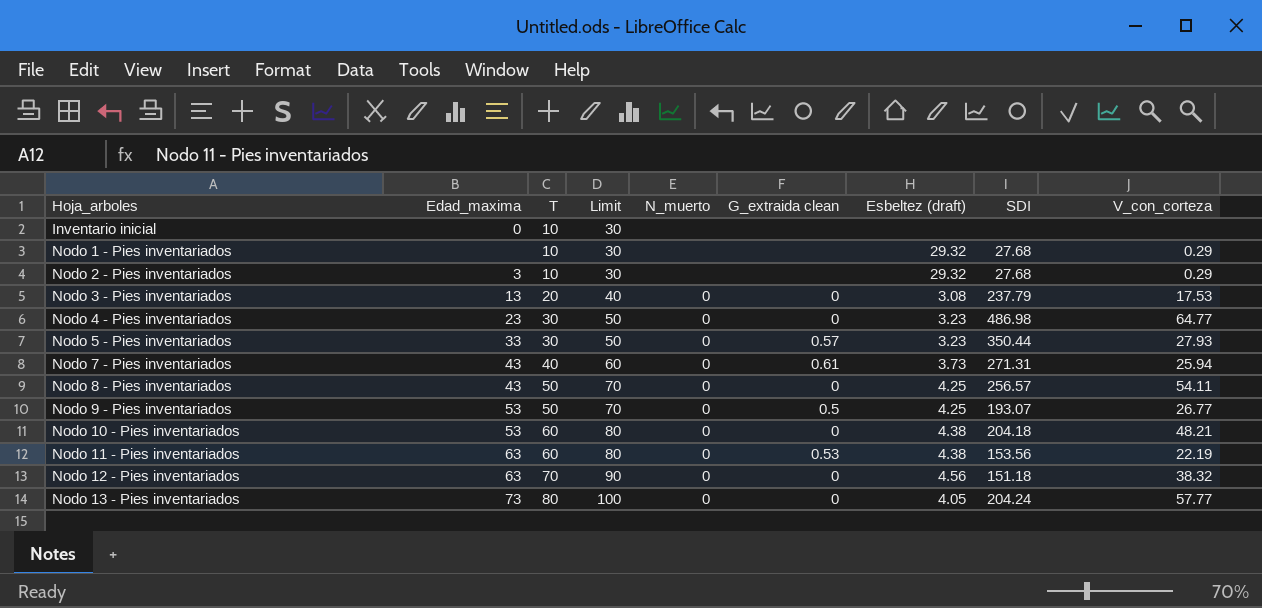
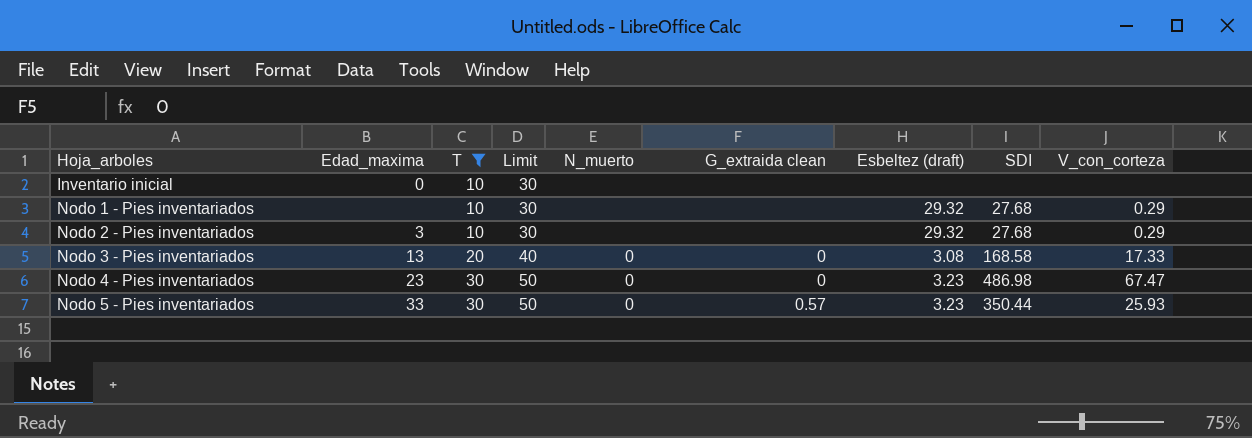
filter: none -> T <= 30
Nodo 3 - Pies inventariados | SDI: 237.79 -> 168.58
Nodo 3 - Pies inventariados | V_con_corteza: 17.53 -> 17.33
Nodo 4 - Pies inventariados | V_con_corteza: 64.77 -> 67.47
Nodo 5 - Pies inventariados | V_con_corteza: 27.93 -> 25.93

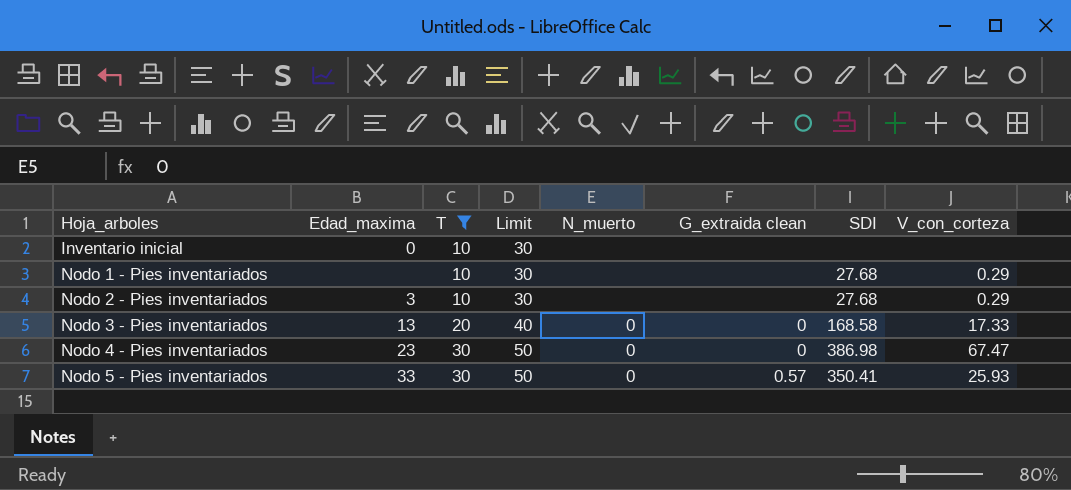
column Esbeltez (draft) | position: 7 -> none
Nodo 4 - Pies inventariados | SDI: 486.98 -> 386.98
Nodo 5 - Pies inventariados | SDI: 350.44 -> 350.41

